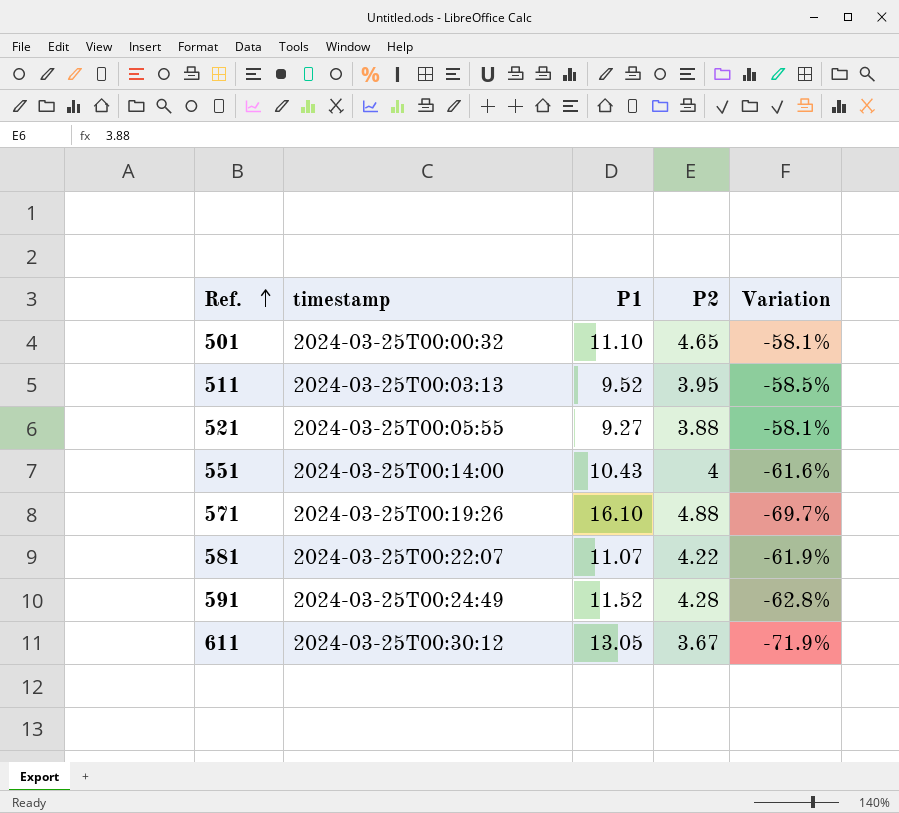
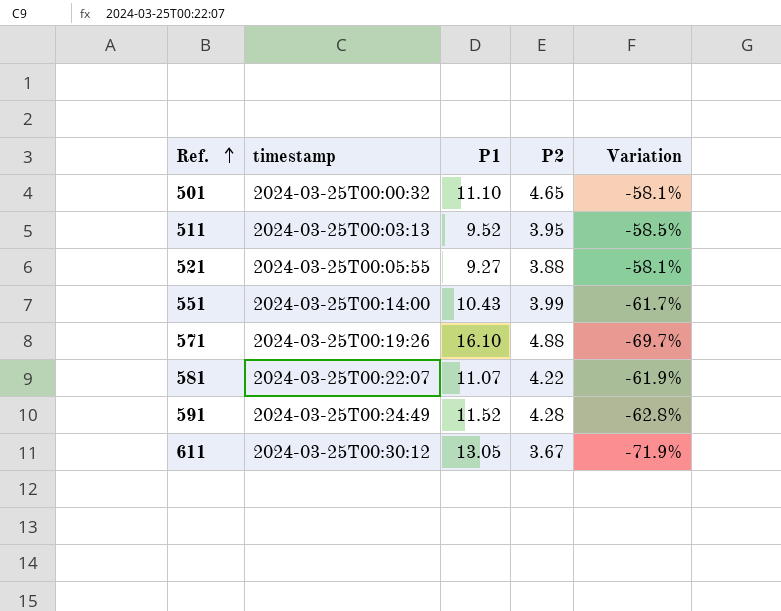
551 | P2: 4 -> 3.99
551 | Variation: -61.6% -> -61.7%

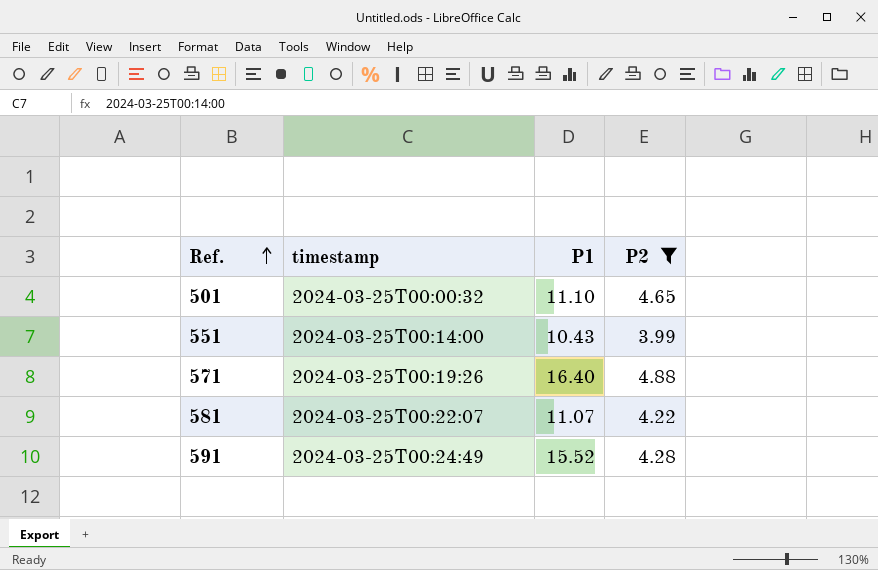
filter: none -> P2 >= 3.99
column Variation | formula: ([P2] - [P1]) / [P1] -> none
571 | P1: 16.10 -> 16.40
591 | P1: 11.52 -> 15.52

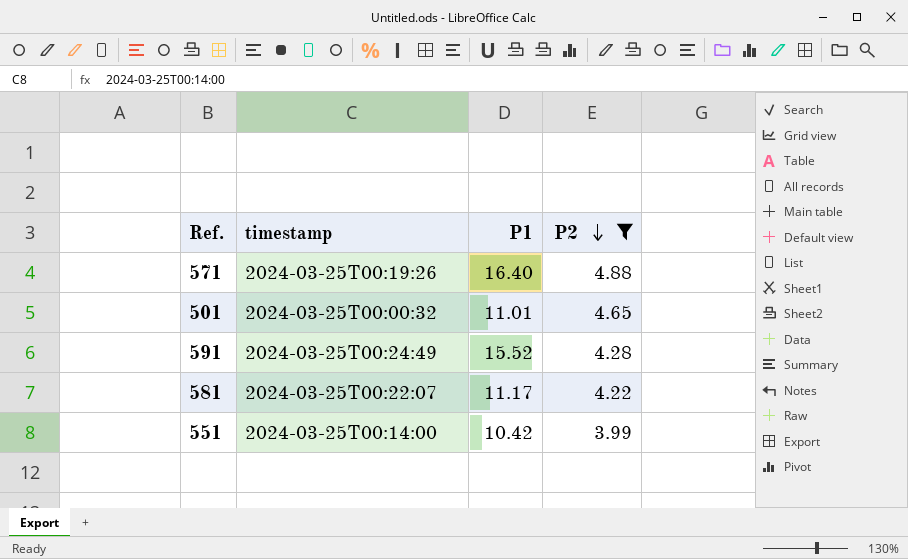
row order: Ref. ascending -> P2 descending
501 | P1: 11.10 -> 11.01
581 | P1: 11.07 -> 11.17
551 | P1: 10.43 -> 10.42

